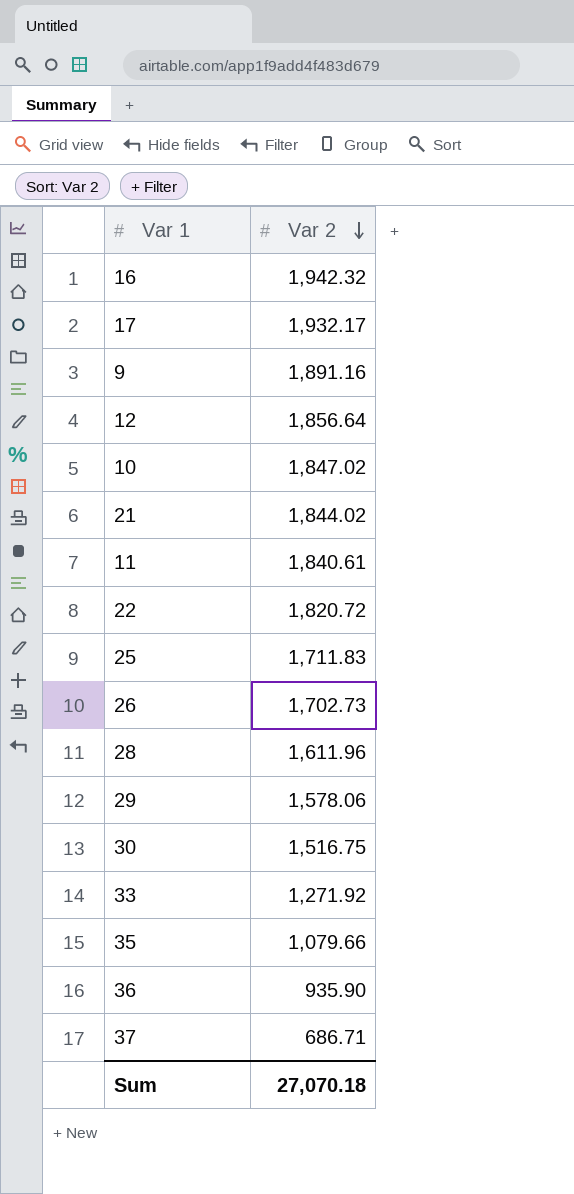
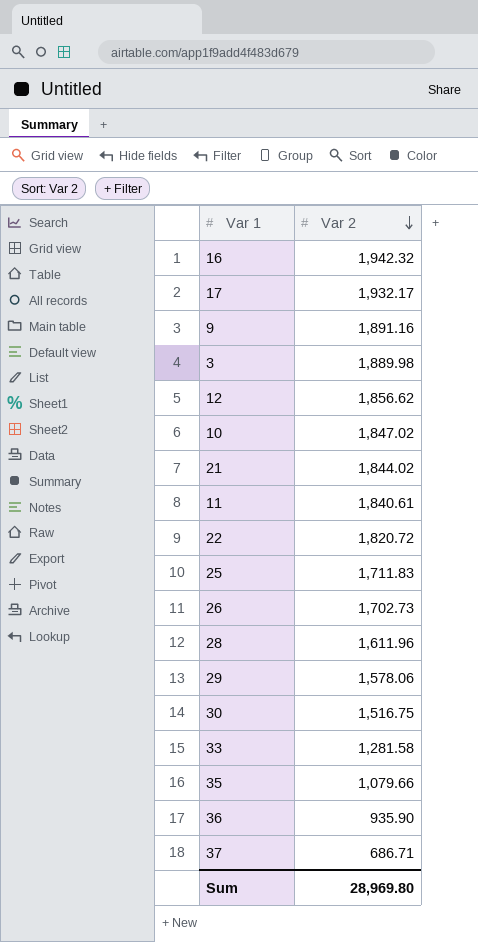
row 3: none -> 1,889.98
12 | Var 2: 1,856.64 -> 1,856.62
33 | Var 2: 1,271.92 -> 1,281.58
Sum | Var 2: 27,070.18 -> 28,969.80

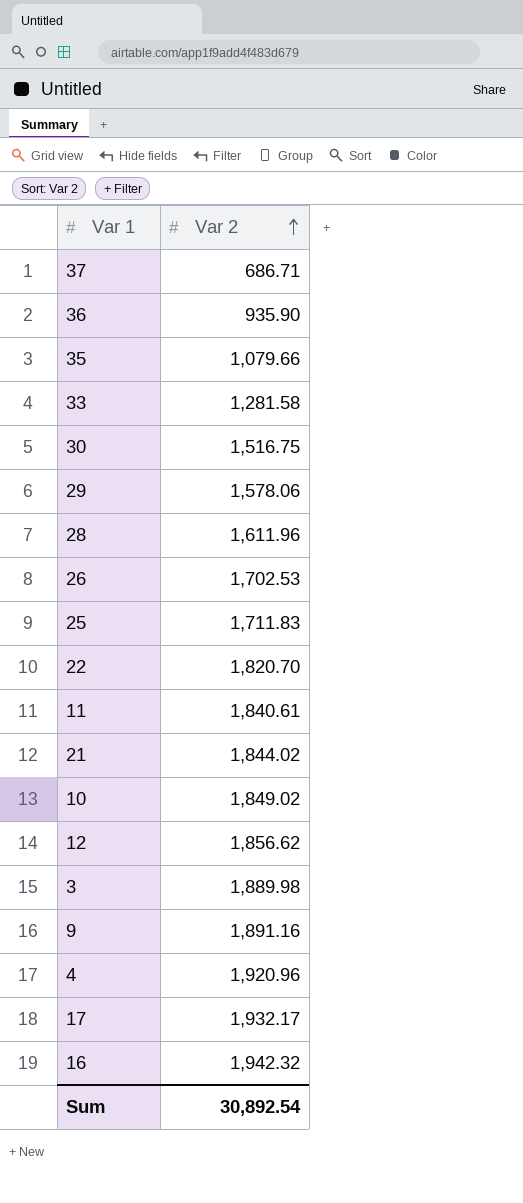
row order: Var 2 descending -> Var 2 ascending
26 | Var 2: 1,702.73 -> 1,702.53
22 | Var 2: 1,820.72 -> 1,820.70
10 | Var 2: 1,847.02 -> 1,849.02
row 4: none -> 1,920.96
Sum | Var 2: 28,969.80 -> 30,892.54

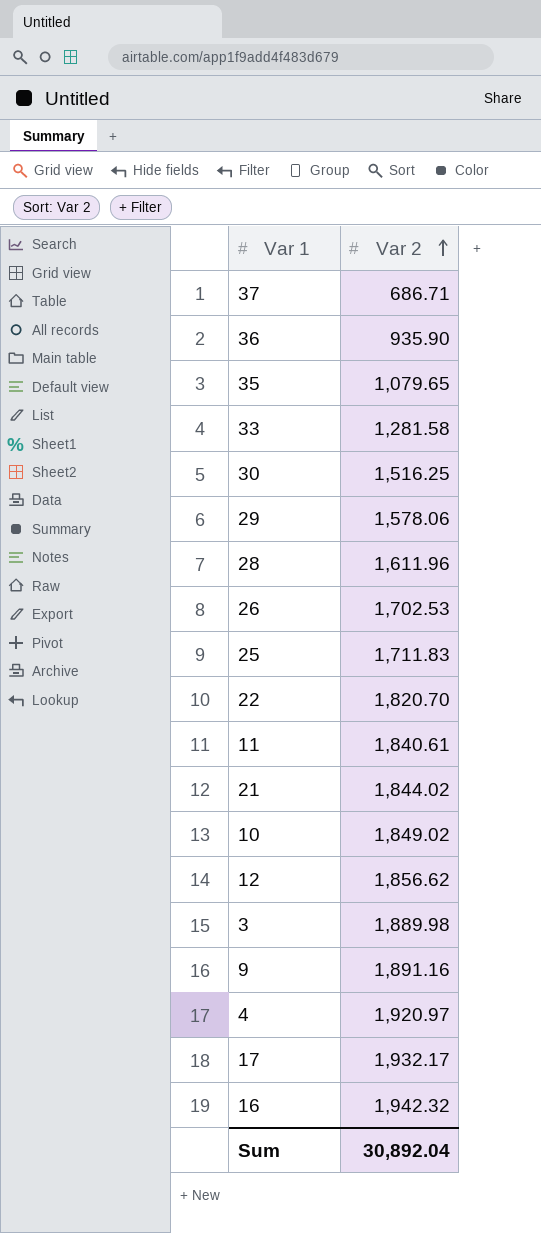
35 | Var 2: 1,079.66 -> 1,079.65
30 | Var 2: 1,516.75 -> 1,516.25
4 | Var 2: 1,920.96 -> 1,920.97
Sum | Var 2: 30,892.54 -> 30,892.04

